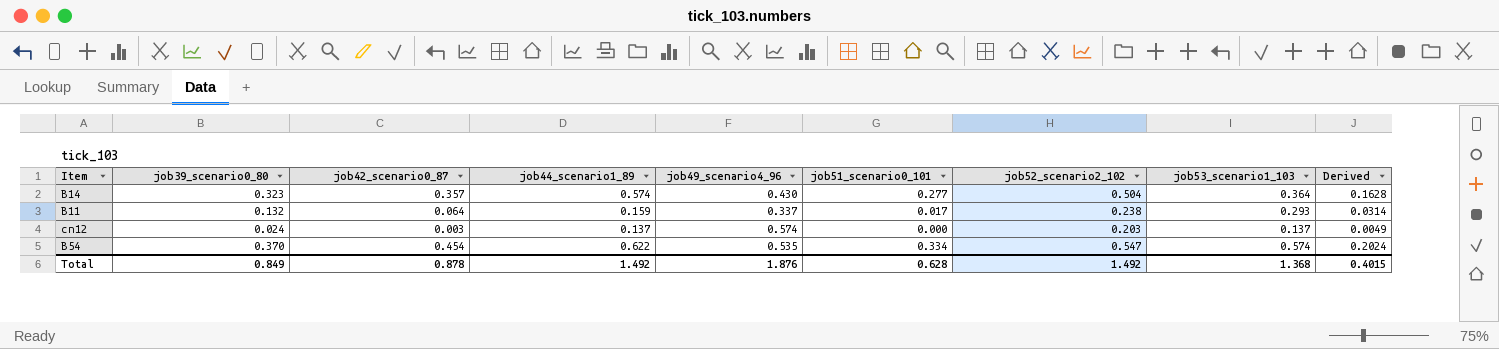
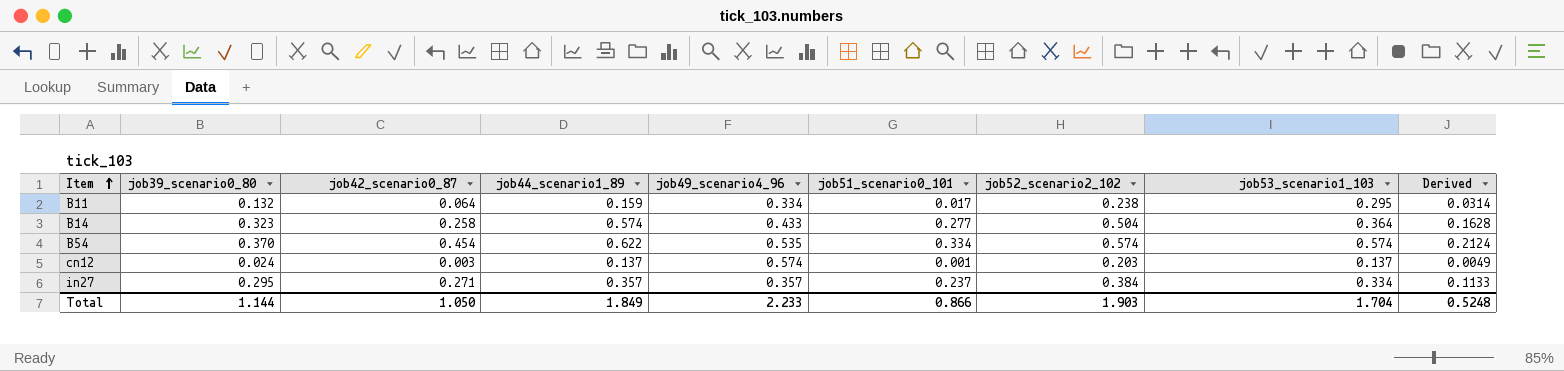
row order: none -> Item ascending
B11 | job49_scenario4_96: 0.337 -> 0.334
B11 | job53_scenario1_103: 0.293 -> 0.295
B14 | job42_scenario0_87: 0.357 -> 0.258
B14 | job49_scenario4_96: 0.430 -> 0.433
B54 | job52_scenario2_102: 0.547 -> 0.574
B54 | Derived: 0.2024 -> 0.2124
cn12 | job51_scenario0_101: 0.000 -> 0.001
row in27: none -> 0.295 | 0.271 | 0.357 | 0.357 | 0.237 | 0.384 | 0.334 | 0.1133
Total | job39_scenario0_80: 0.849 -> 1.144
Total | job42_scenario0_87: 0.878 -> 1.050
Total | job44_scenario1_89: 1.492 -> 1.849
Total | job49_scenario4_96: 1.876 -> 2.233
Total | job51_scenario0_101: 0.628 -> 0.866
Total | job52_scenario2_102: 1.492 -> 1.903
Total | job53_scenario1_103: 1.368 -> 1.704
Total | Derived: 0.4015 -> 0.5248

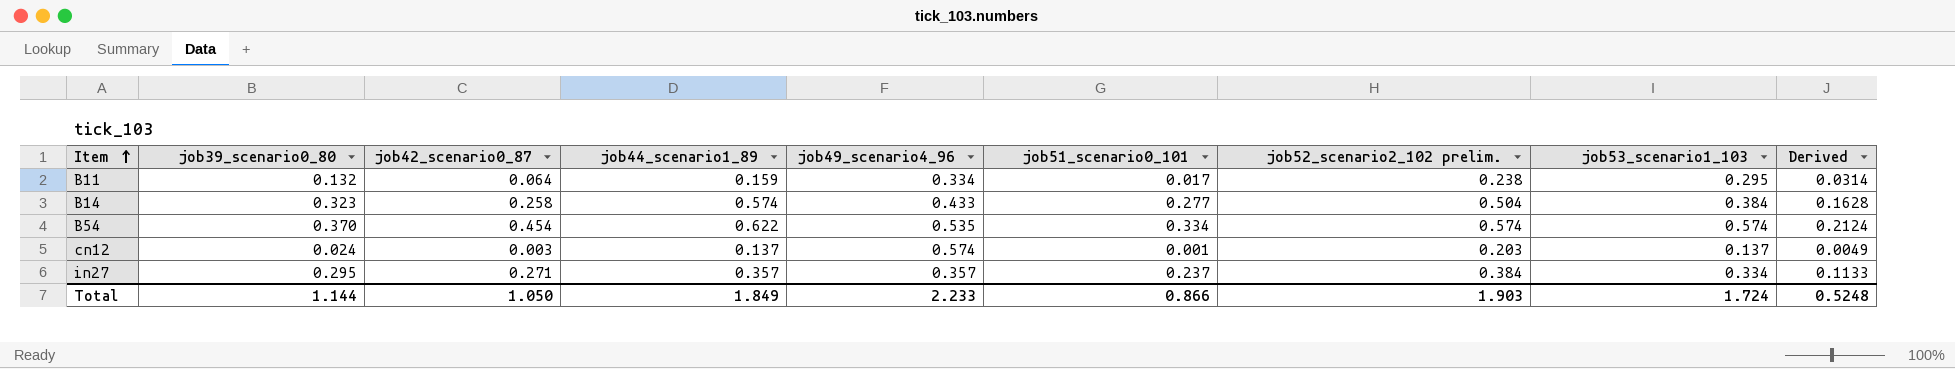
column name: job52_scenario2_102 -> job52_scenario2_102 prelim.
B14 | job53_scenario1_103: 0.364 -> 0.384
Total | job53_scenario1_103: 1.704 -> 1.724

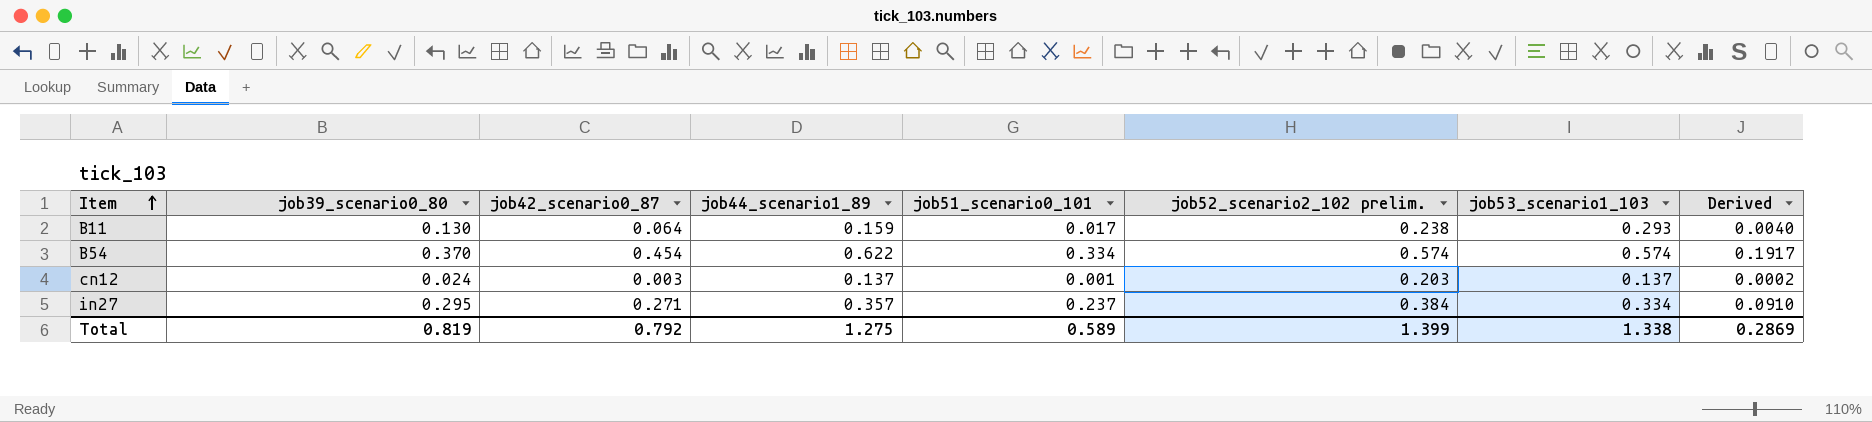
column job49_scenario4_96 | position: 5 -> none
column Derived | formula: [job39_scenario0_80] * [job52_scenario2_102 prelim.] -> [job51_scenario0_101] * [job52_scenario2_102 prelim.]
row B14: 0.323 | 0.258 | 0.574 | 0.433 | 0.277 | 0.504 | 0.384 | 0.1628 -> none
B11 | job39_scenario0_80: 0.132 -> 0.130
B11 | job53_scenario1_103: 0.295 -> 0.293
Total | job39_scenario0_80: 1.144 -> 0.819
Total | job42_scenario0_87: 1.050 -> 0.792
Total | job44_scenario1_89: 1.849 -> 1.275
Total | job51_scenario0_101: 0.866 -> 0.589
Total | job52_scenario2_102 prelim.: 1.903 -> 1.399
Total | job53_scenario1_103: 1.724 -> 1.338
Total | Derived: 0.5248 -> 0.2869

